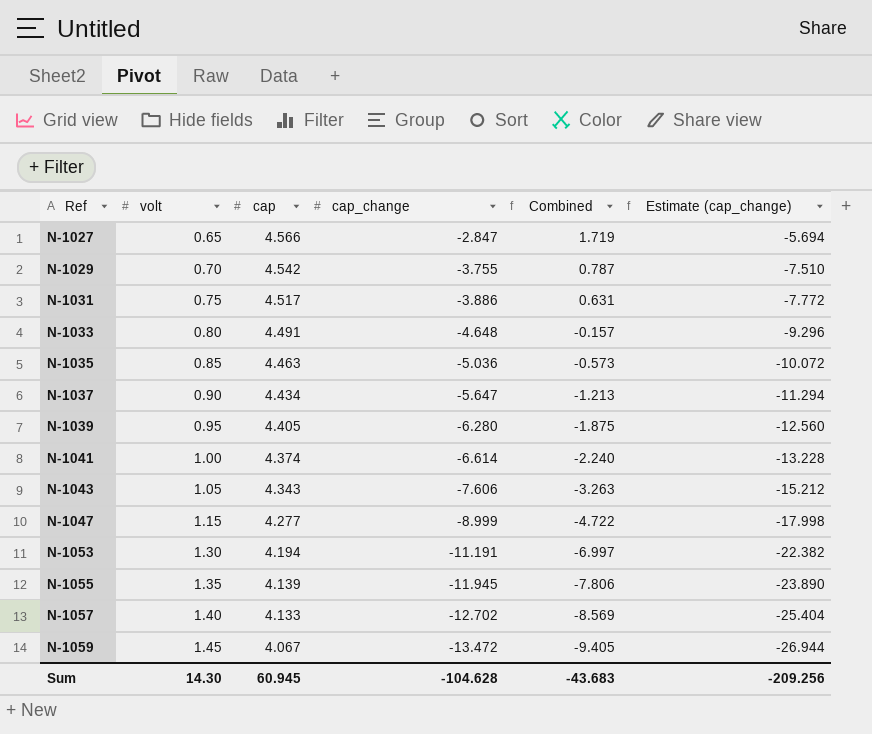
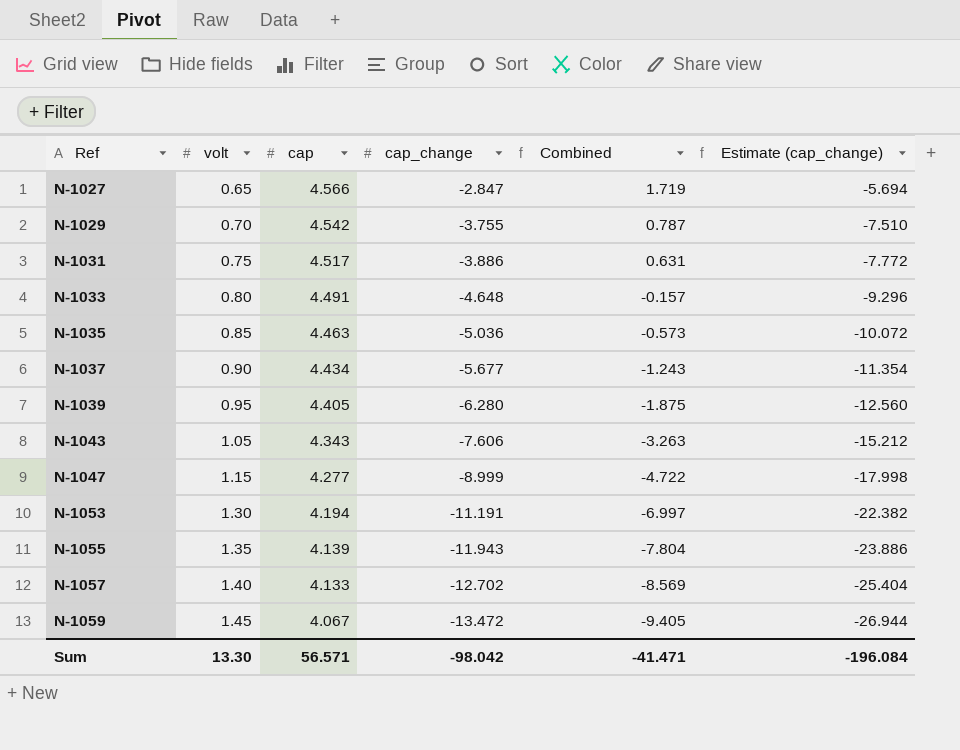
row N-1041: 1.00 | 4.374 | -6.614 | -2.240 | -13.228 -> none
N-1037 | cap_change: -5.647 -> -5.677
N-1037 | Combined: -1.213 -> -1.243
N-1037 | Estimate (cap_change): -11.294 -> -11.354
N-1055 | cap_change: -11.945 -> -11.943
N-1055 | Combined: -7.806 -> -7.804
N-1055 | Estimate (cap_change): -23.890 -> -23.886
Sum | volt: 14.30 -> 13.30
Sum | cap: 60.945 -> 56.571
Sum | cap_change: -104.628 -> -98.042
Sum | Combined: -43.683 -> -41.471
Sum | Estimate (cap_change): -209.256 -> -196.084

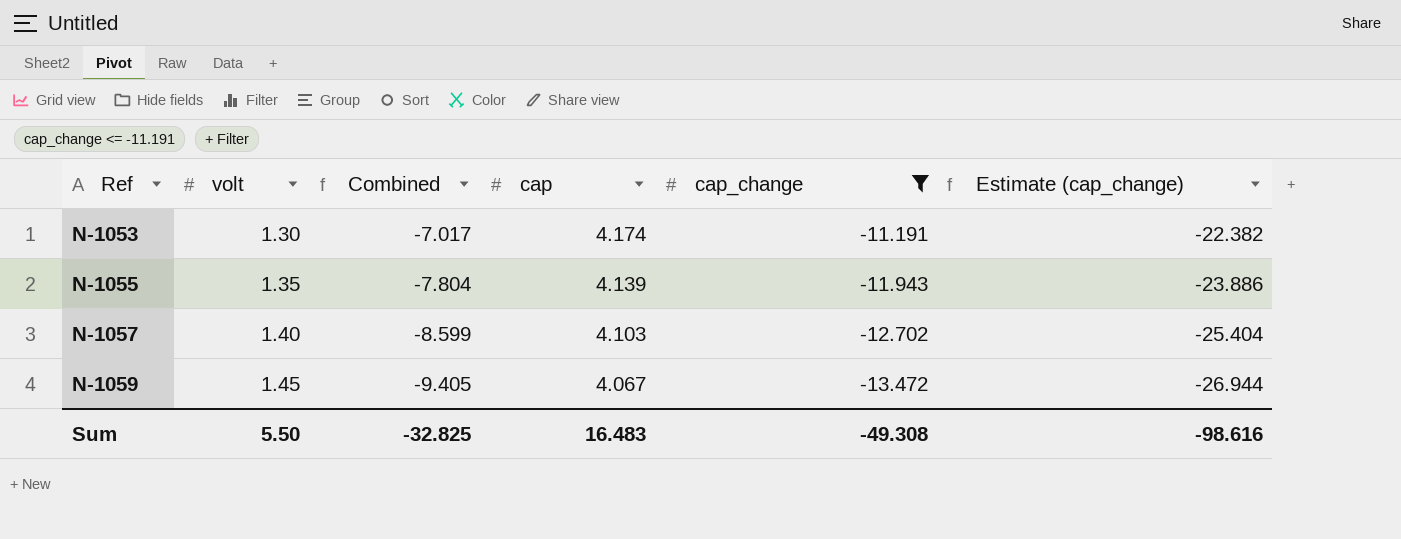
filter: none -> cap_change <= -11.191
column Combined | position: 5 -> 3
N-1053 | Combined: -6.997 -> -7.017
N-1053 | cap: 4.194 -> 4.174
N-1057 | Combined: -8.569 -> -8.599
N-1057 | cap: 4.133 -> 4.103
Sum | volt: 13.30 -> 5.50
Sum | Combined: -41.471 -> -32.825
Sum | cap: 56.571 -> 16.483
Sum | cap_change: -98.042 -> -49.308
Sum | Estimate (cap_change): -196.084 -> -98.616

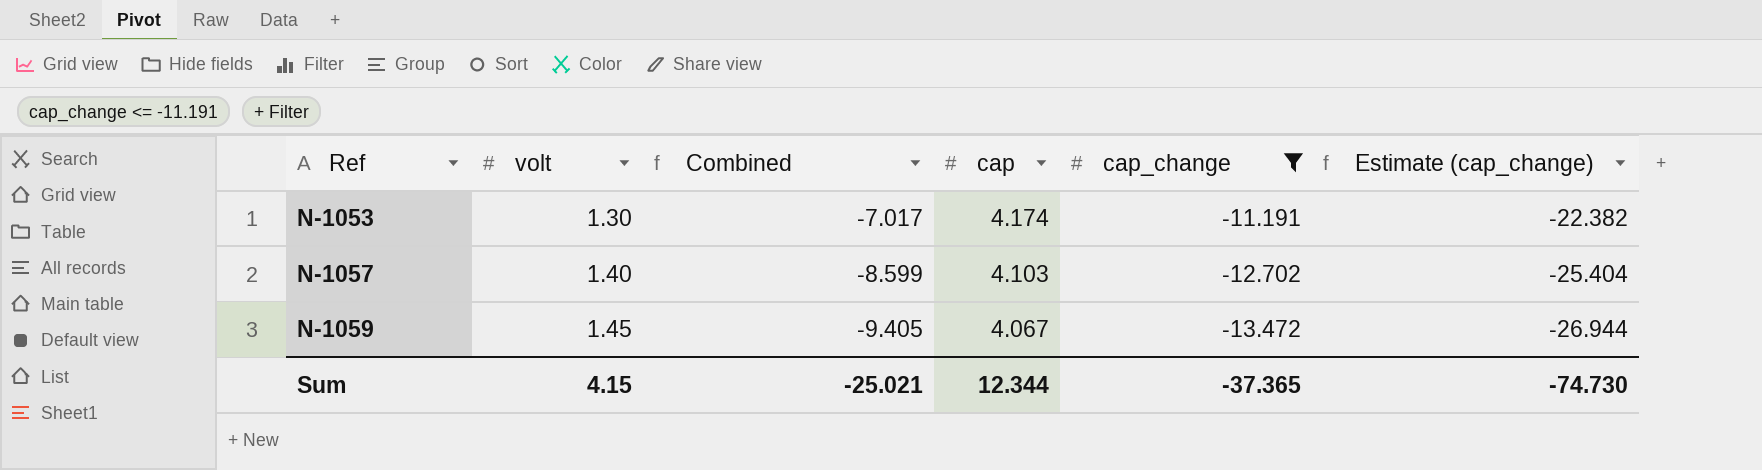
row N-1055: 1.35 | -7.804 | 4.139 | -11.943 | -23.886 -> none
Sum | volt: 5.50 -> 4.15
Sum | Combined: -32.825 -> -25.021
Sum | cap: 16.483 -> 12.344
Sum | cap_change: -49.308 -> -37.365
Sum | Estimate (cap_change): -98.616 -> -74.730

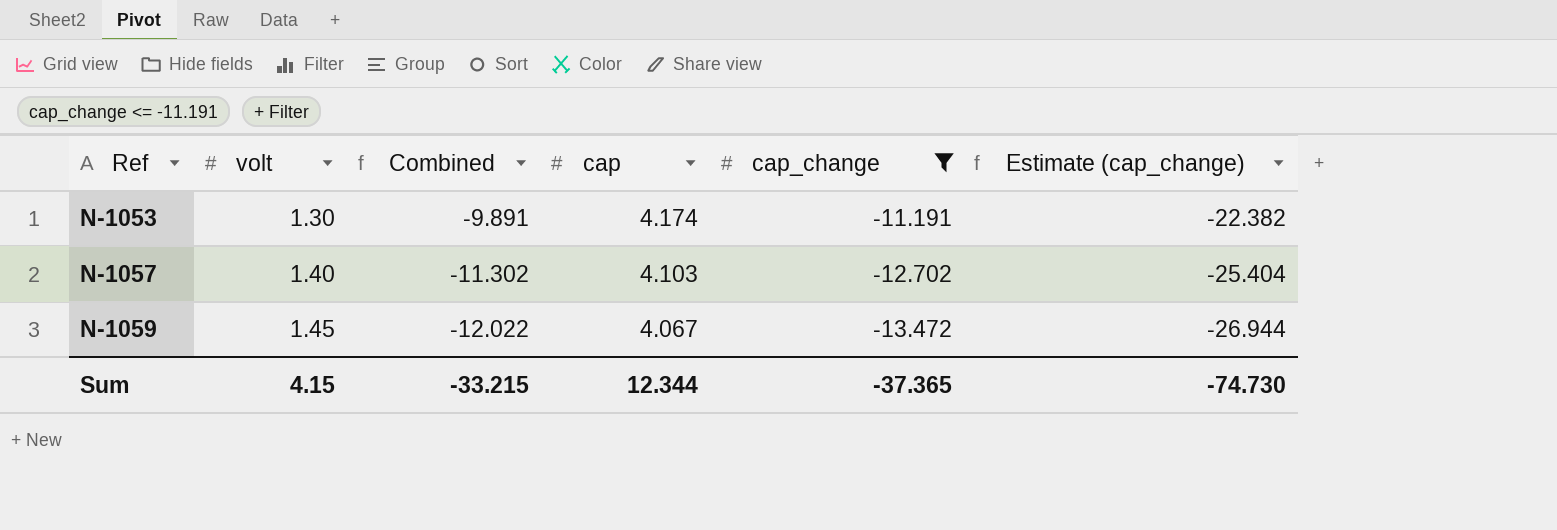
column Combined | formula: [cap] + [cap_change] -> [volt] + [cap_change]
Sum | Combined: -25.021 -> -33.215

